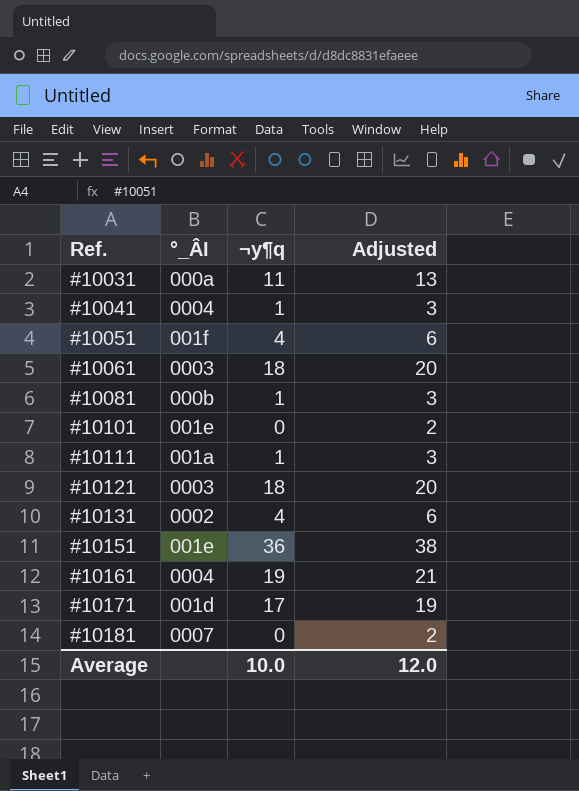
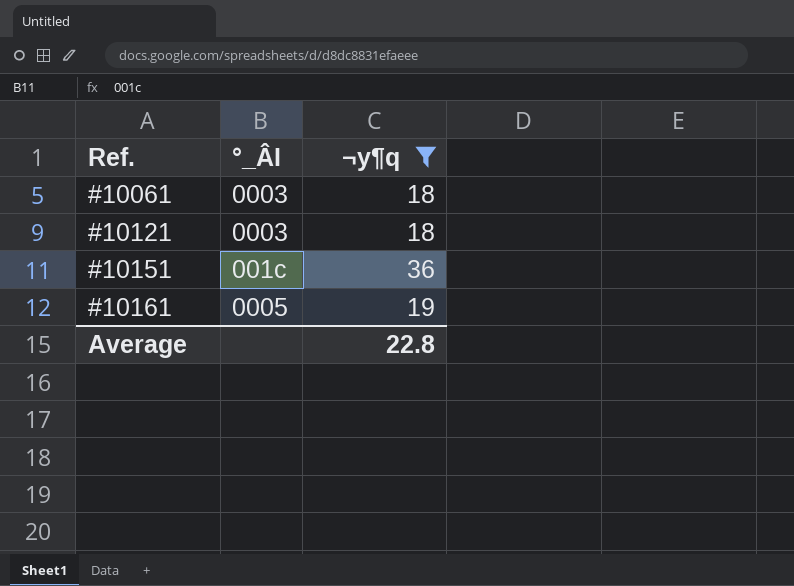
filter: none -> ¬y¶q >= 18
column Adjusted | formula: [¬y¶q] + 2 -> none
#10151 | °_ÂI: 001e -> 001c
#10161 | °_ÂI: 0004 -> 0005
Average | ¬y¶q: 10.0 -> 22.8

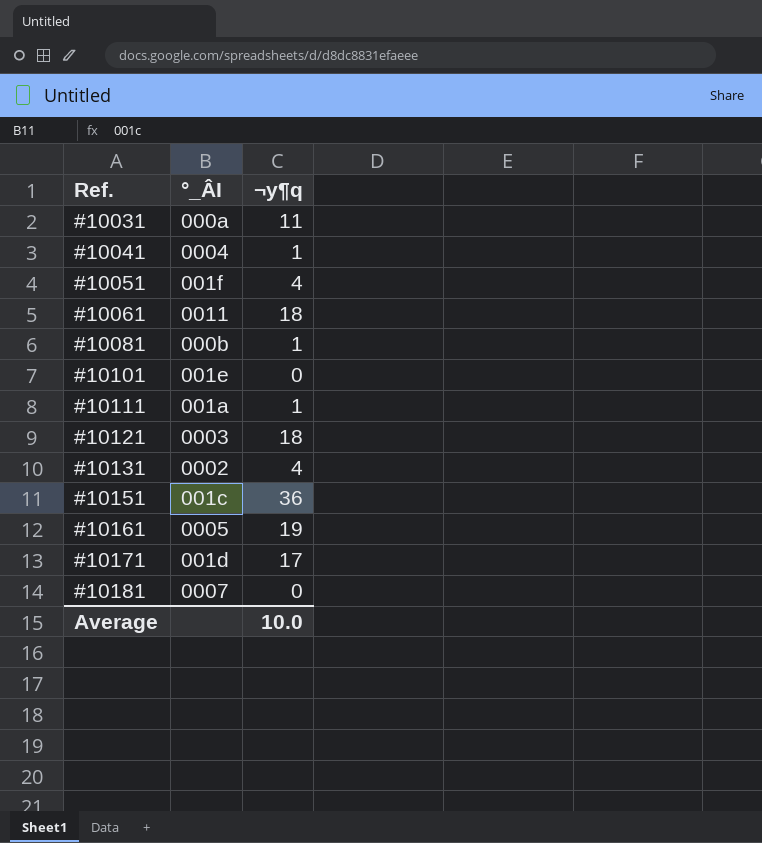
filter: ¬y¶q >= 18 -> none
#10061 | °_ÂI: 0003 -> 0011
Average | ¬y¶q: 22.8 -> 10.0

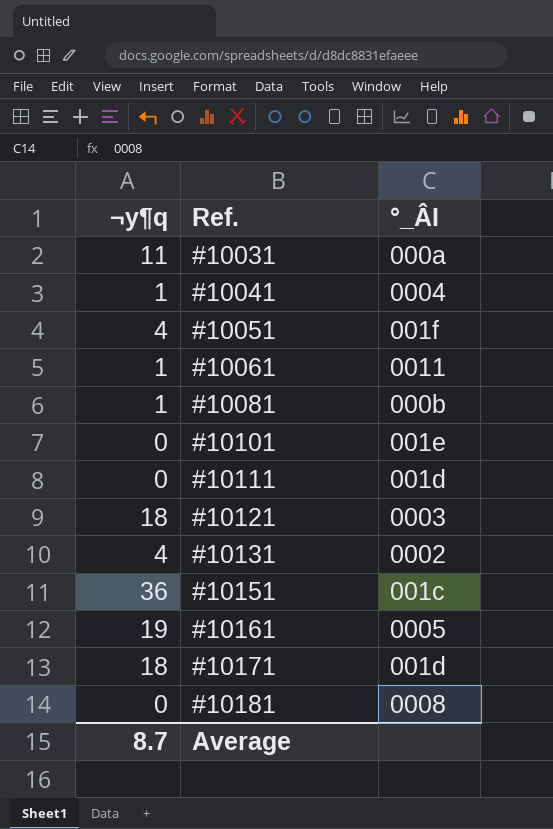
column ¬y¶q | position: 3 -> 1
#10061 | ¬y¶q: 18 -> 1
#10111 | ¬y¶q: 1 -> 0
#10111 | °_ÂI: 001a -> 001d
#10171 | ¬y¶q: 17 -> 18
#10181 | °_ÂI: 0007 -> 0008
Average | ¬y¶q: 10.0 -> 8.7

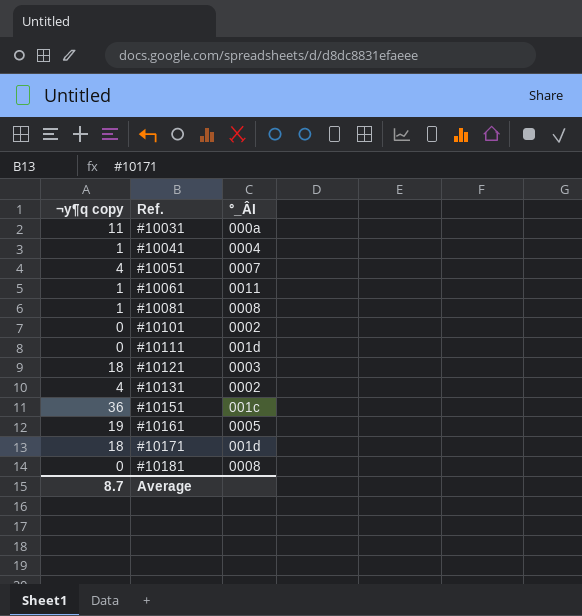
column name: ¬y¶q -> ¬y¶q copy
#10051 | °_ÂI: 001f -> 0007
#10081 | °_ÂI: 000b -> 0008
#10101 | °_ÂI: 001e -> 0002

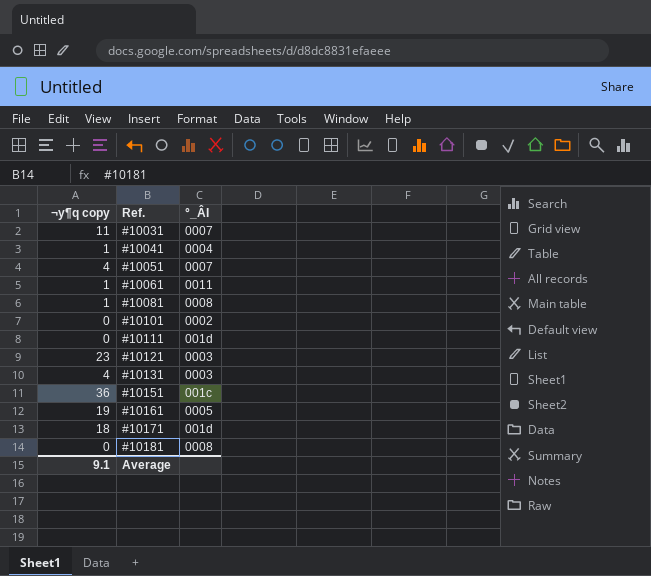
#10031 | °_ÂI: 000a -> 0007
#10121 | ¬y¶q copy: 18 -> 23
#10131 | °_ÂI: 0002 -> 0003
Average | ¬y¶q copy: 8.7 -> 9.1

